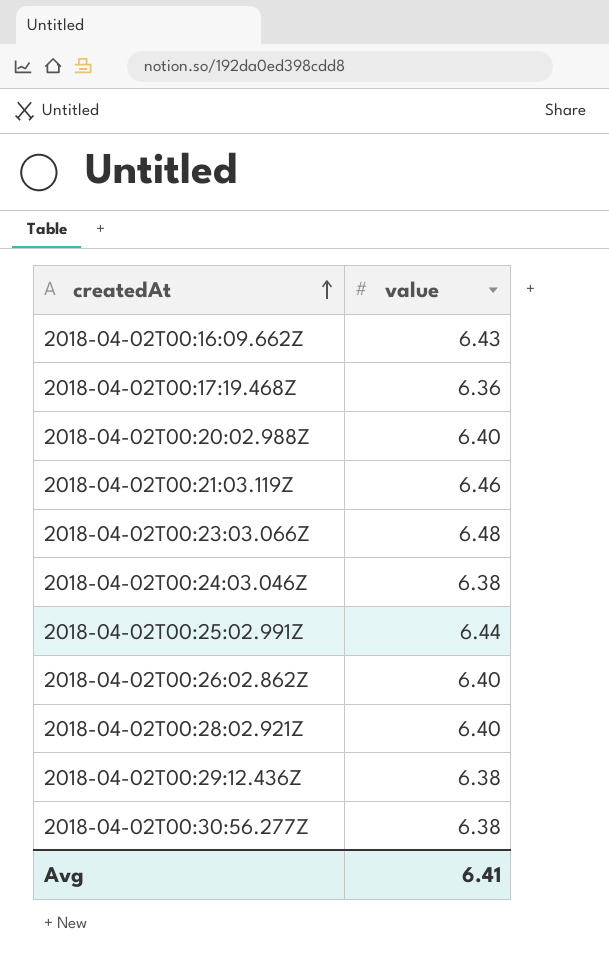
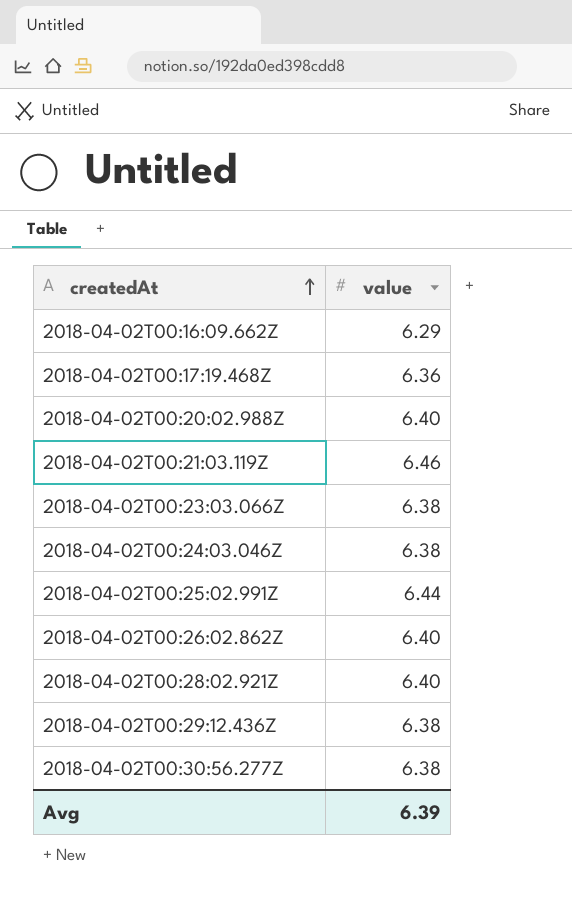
2018-04-02T00:16:09.662Z | value: 6.43 -> 6.29
2018-04-02T00:23:03.066Z | value: 6.48 -> 6.38
Avg | value: 6.41 -> 6.39

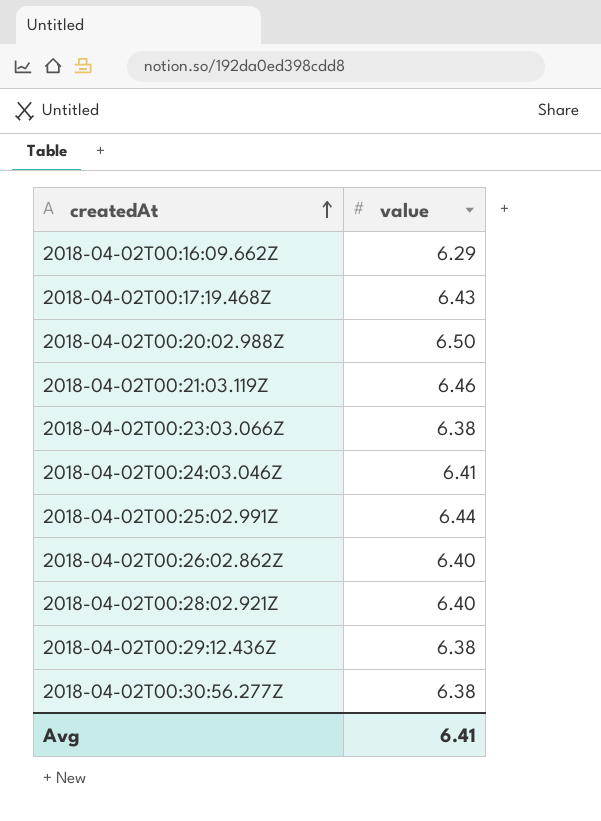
2018-04-02T00:17:19.468Z | value: 6.36 -> 6.43
2018-04-02T00:20:02.988Z | value: 6.40 -> 6.50
2018-04-02T00:24:03.046Z | value: 6.38 -> 6.41
Avg | value: 6.39 -> 6.41

